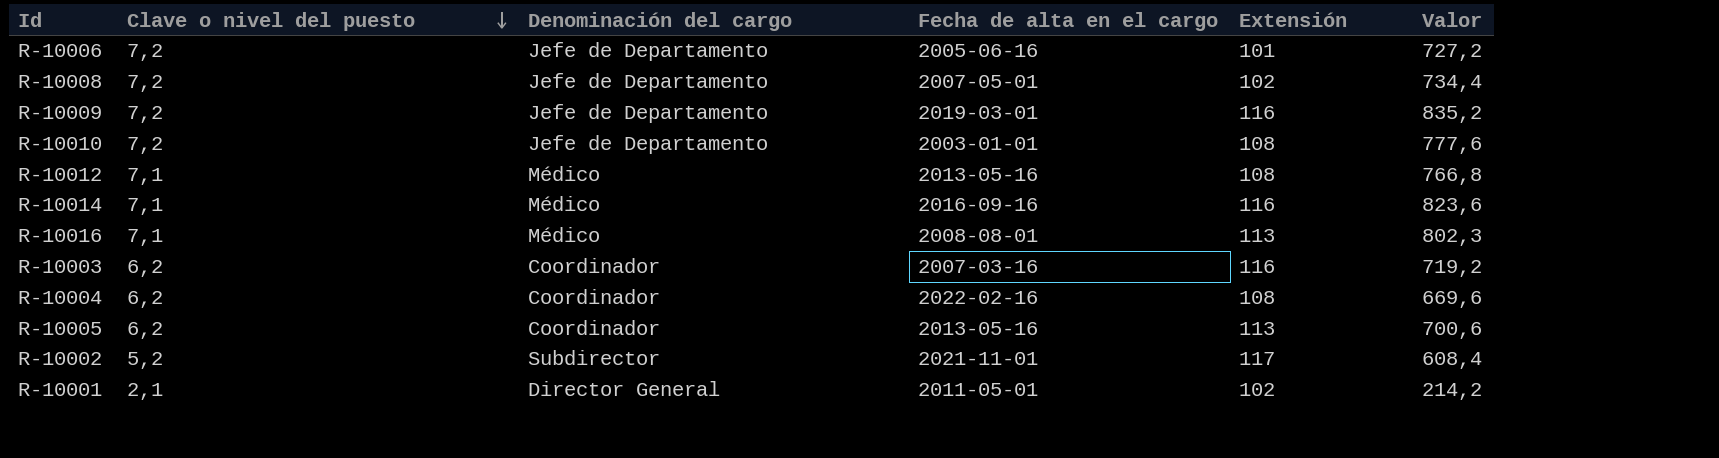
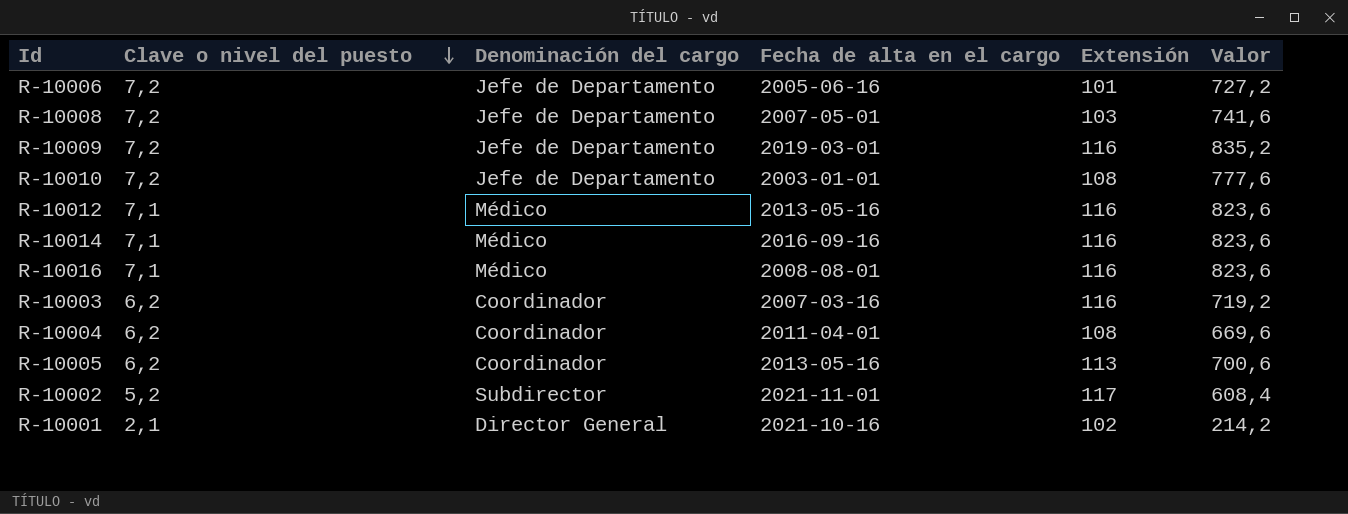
R-10008 | Extensión: 102 -> 103
R-10008 | Valor: 734,4 -> 741,6
R-10012 | Extensión: 108 -> 116
R-10012 | Valor: 766,8 -> 823,6
R-10016 | Extensión: 113 -> 116
R-10016 | Valor: 802,3 -> 823,6
R-10004 | Fecha de alta en el cargo: 2022-02-16 -> 2011-04-01
R-10001 | Fecha de alta en el cargo: 2011-05-01 -> 2021-10-16

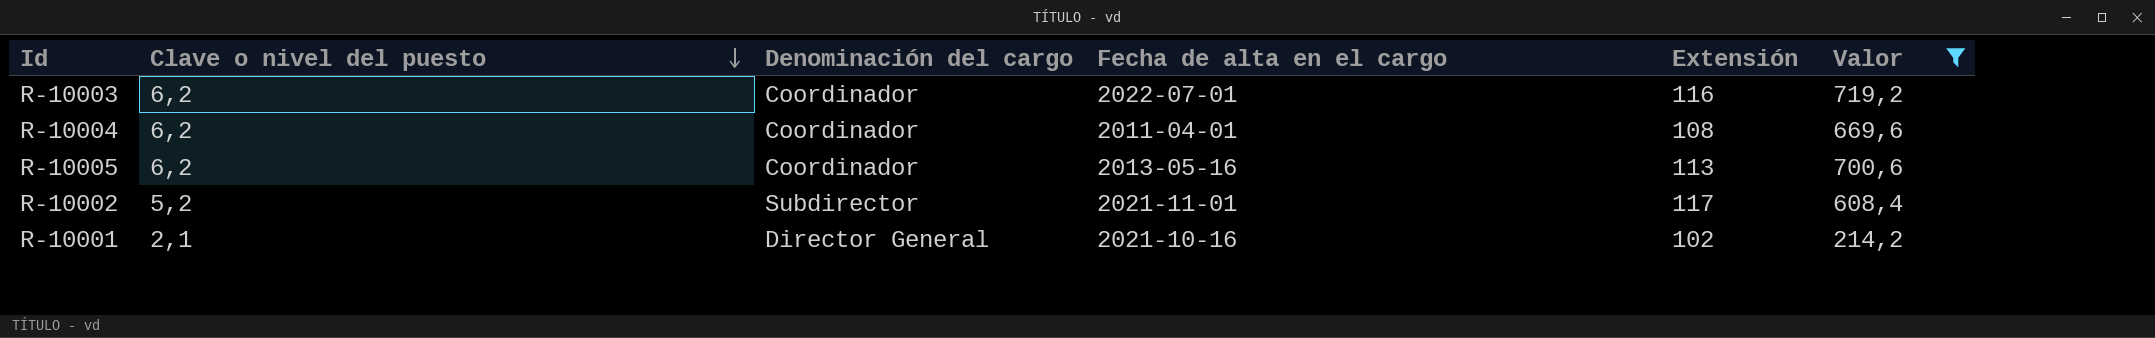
filter: none -> Valor <= 719,2
R-10003 | Fecha de alta en el cargo: 2007-03-16 -> 2022-07-01

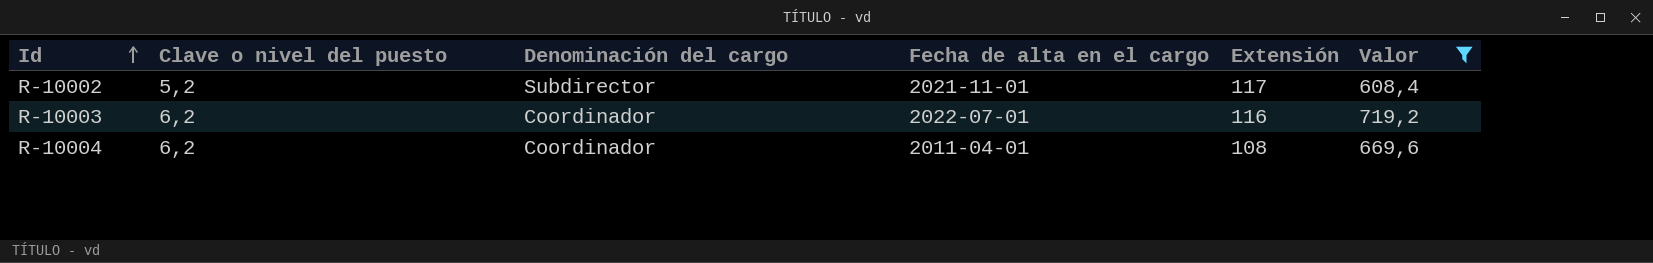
row order: Clave o nivel del puesto descending -> Id ascending
row R-10005: 6,2 | Coordinador | 2013-05-16 | 113 | 700,6 -> none
row R-10001: 2,1 | Director General | 2021-10-16 | 102 | 214,2 -> none

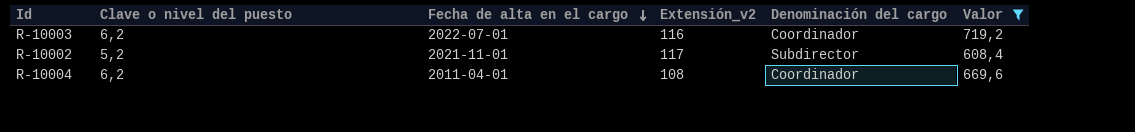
row order: Id ascending -> Fecha de alta en el cargo descending
column name: Extensión -> Extensión_v2
column Denominación del cargo | position: 3 -> 5

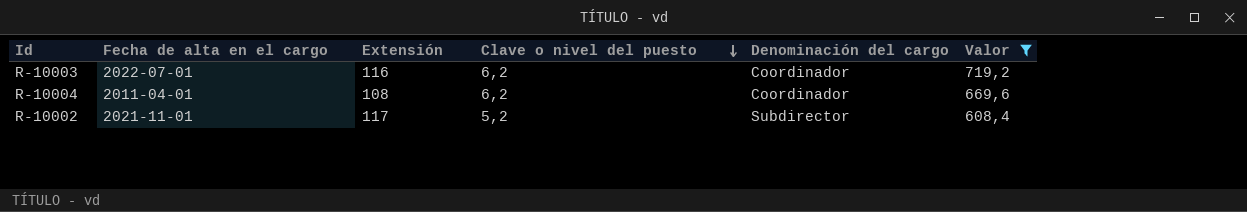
row order: Fecha de alta en el cargo descending -> Clave o nivel del puesto descending
column name: Extensión_v2 -> Extensión
column Clave o nivel del puesto | position: 2 -> 4

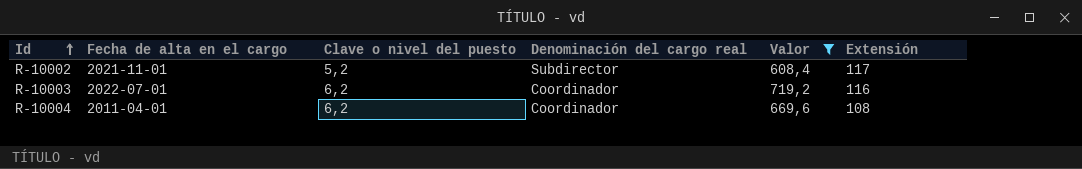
row order: Clave o nivel del puesto descending -> Id ascending
column name: Denominación del cargo -> Denominación del cargo real
column Extensión | position: 3 -> 6

